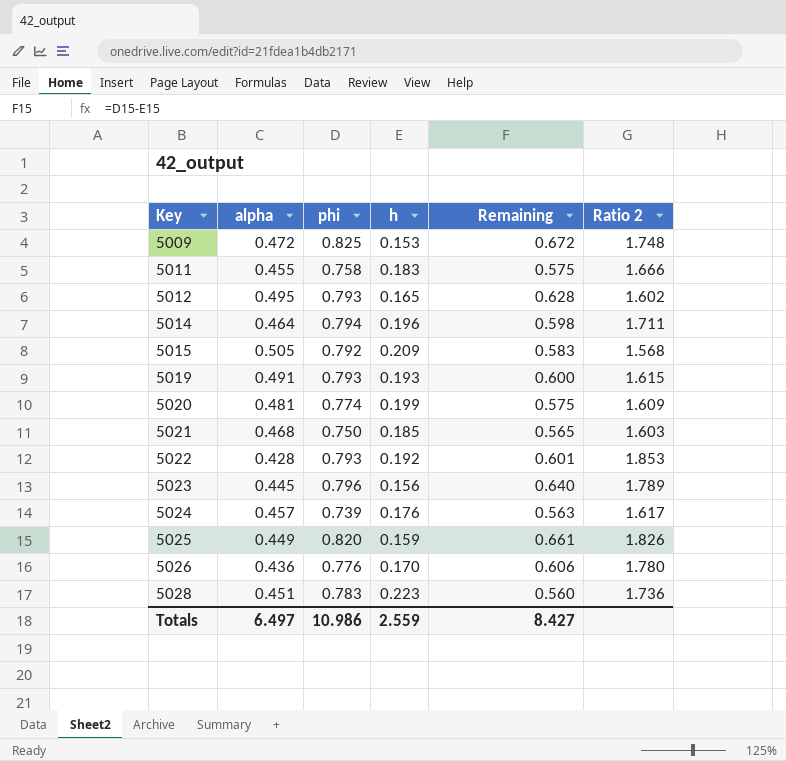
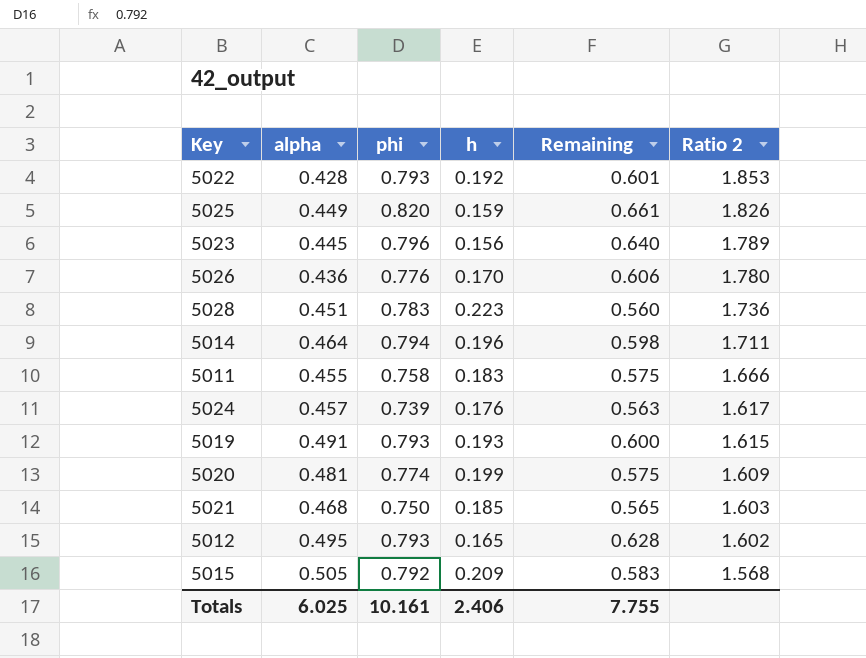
row order: Key ascending -> Ratio 2 descending
row 5009: 0.472 | 0.825 | 0.153 | 0.672 | 1.748 -> none
Totals | alpha: 6.497 -> 6.025
Totals | phi: 10.986 -> 10.161
Totals | h: 2.559 -> 2.406
Totals | Remaining: 8.427 -> 7.755

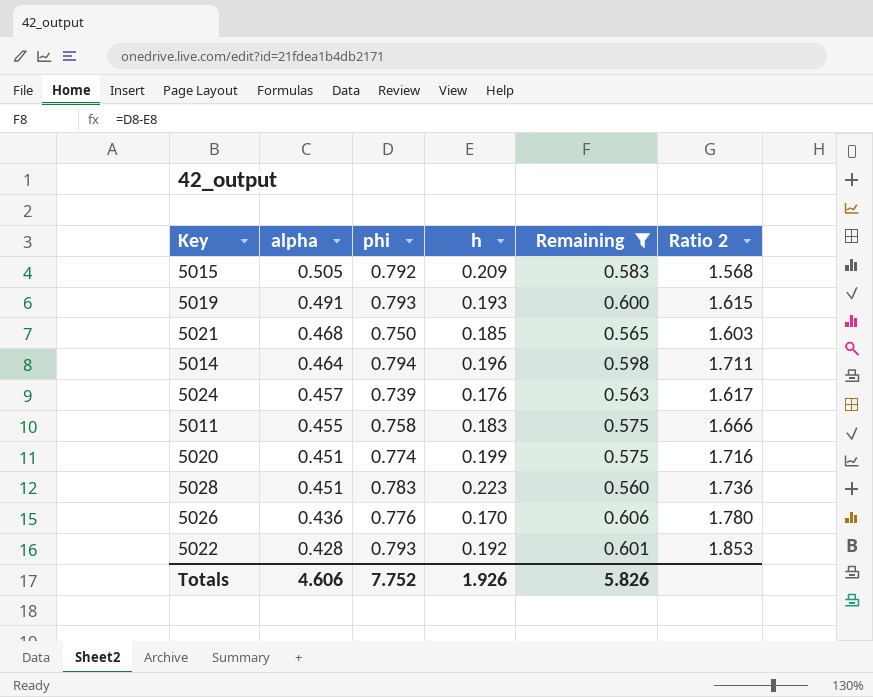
filter: none -> Remaining <= 0.606
row order: Ratio 2 descending -> alpha descending
5020 | alpha: 0.481 -> 0.451
5020 | Ratio 2: 1.609 -> 1.716
Totals | alpha: 6.025 -> 4.606
Totals | phi: 10.161 -> 7.752
Totals | h: 2.406 -> 1.926
Totals | Remaining: 7.755 -> 5.826

